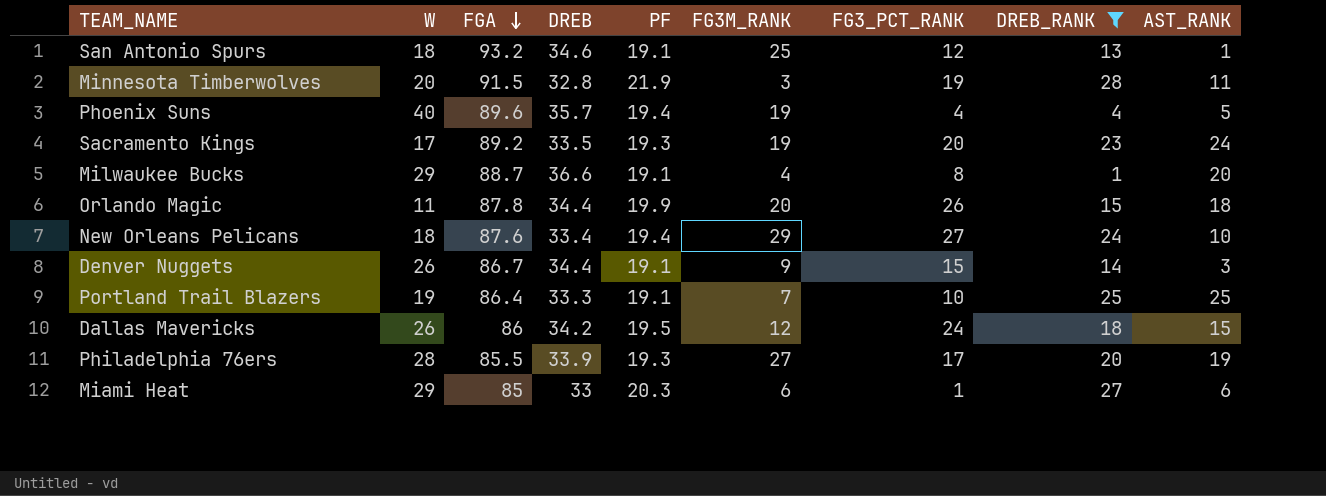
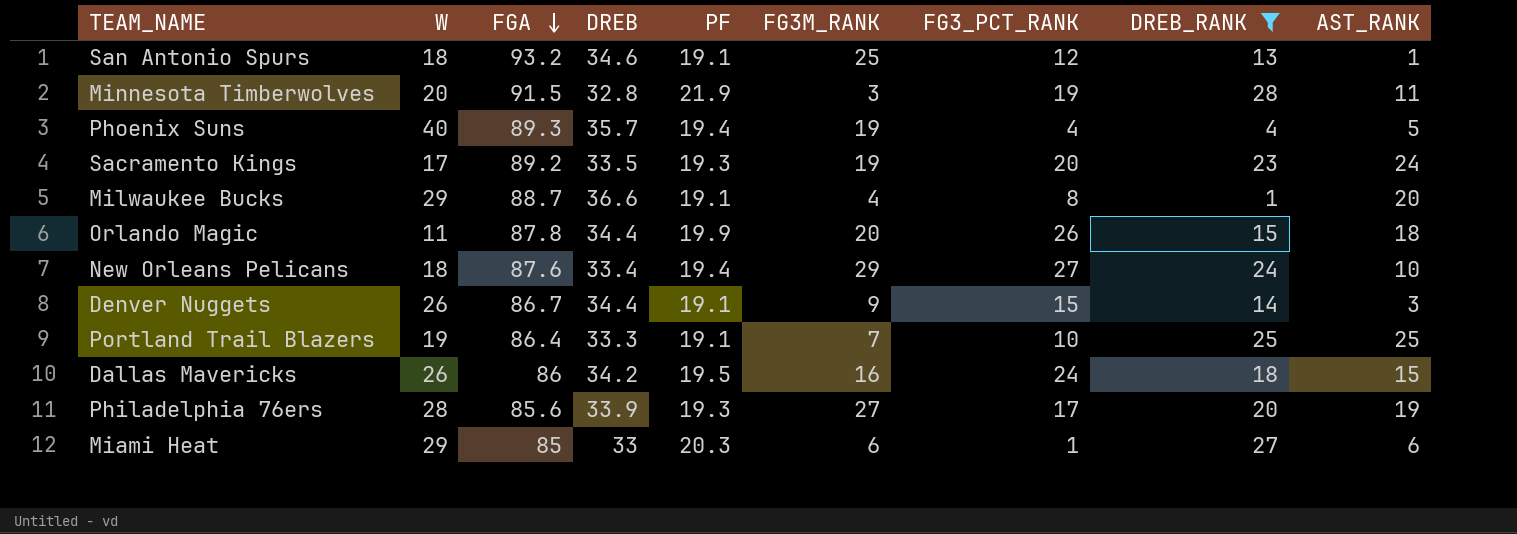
Phoenix Suns | FGA: 89.6 -> 89.3
Dallas Mavericks | FG3M_RANK: 12 -> 16
Philadelphia 76ers | FGA: 85.5 -> 85.6

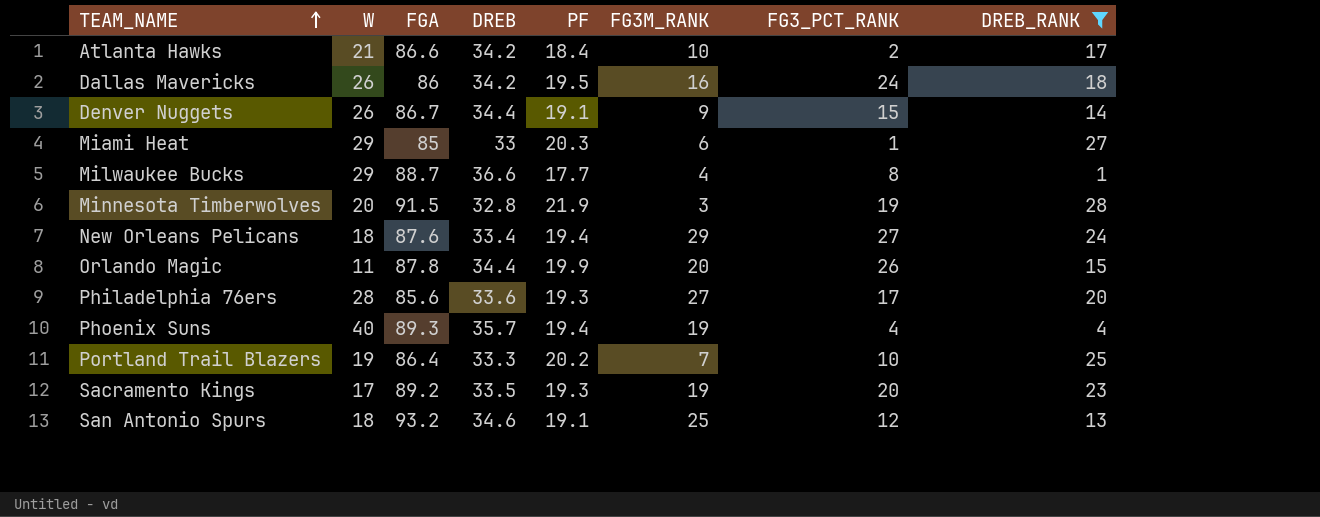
row order: FGA descending -> TEAM_NAME ascending
column AST_RANK | position: 9 -> none
row Atlanta Hawks: none -> 21 | 86.6 | 34.2 | 18.4 | 10 | 2 | 17
Milwaukee Bucks | PF: 19.1 -> 17.7
Philadelphia 76ers | DREB: 33.9 -> 33.6
Portland Trail Blazers | PF: 19.1 -> 20.2

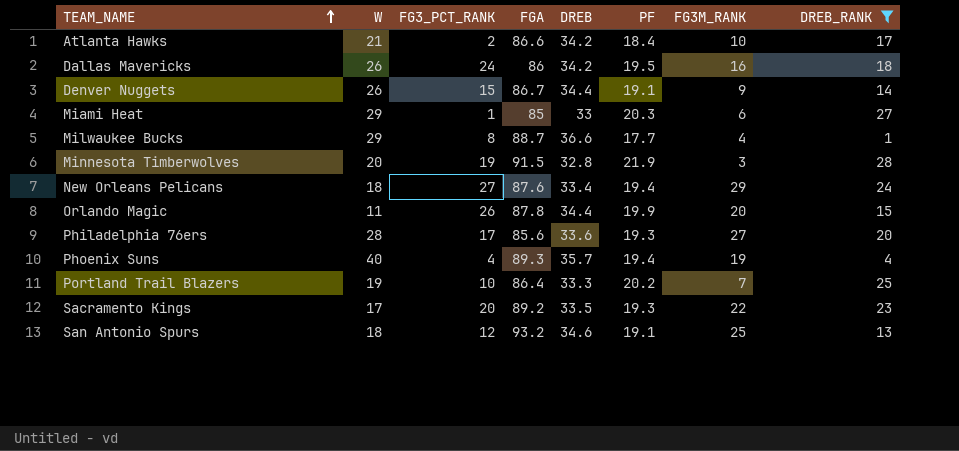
column FG3_PCT_RANK | position: 7 -> 3
Sacramento Kings | FG3M_RANK: 19 -> 22

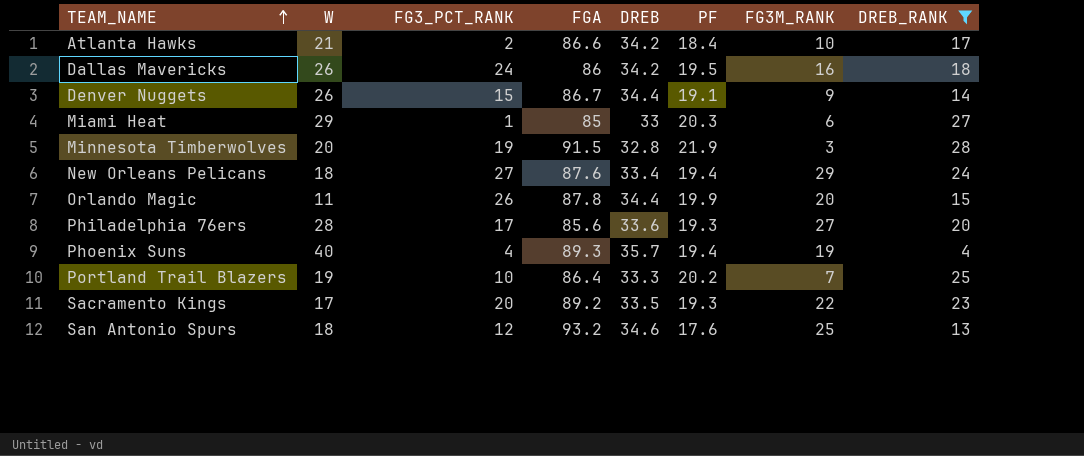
row Milwaukee Bucks: 29 | 8 | 88.7 | 36.6 | 17.7 | 4 | 1 -> none
San Antonio Spurs | PF: 19.1 -> 17.6

